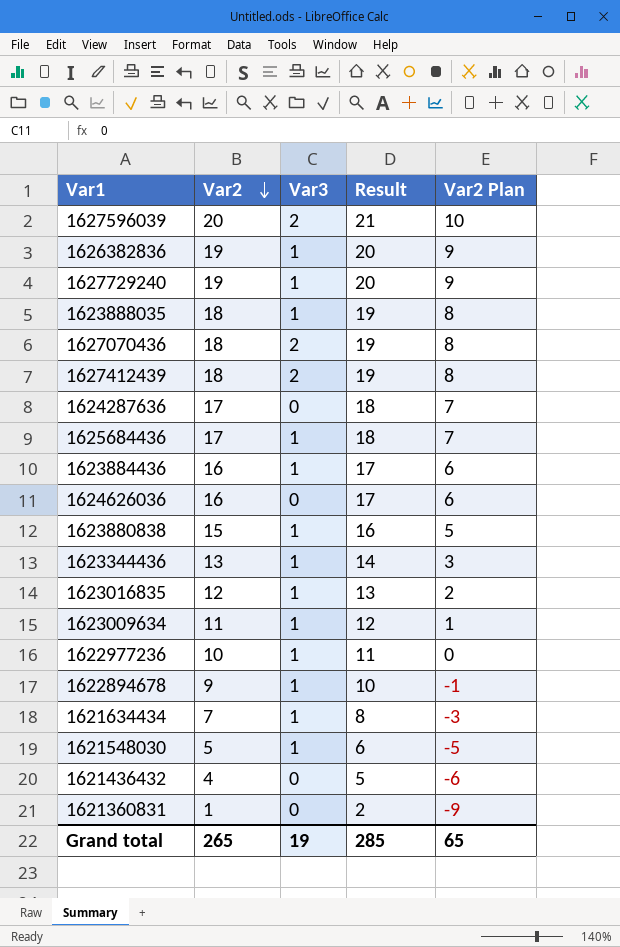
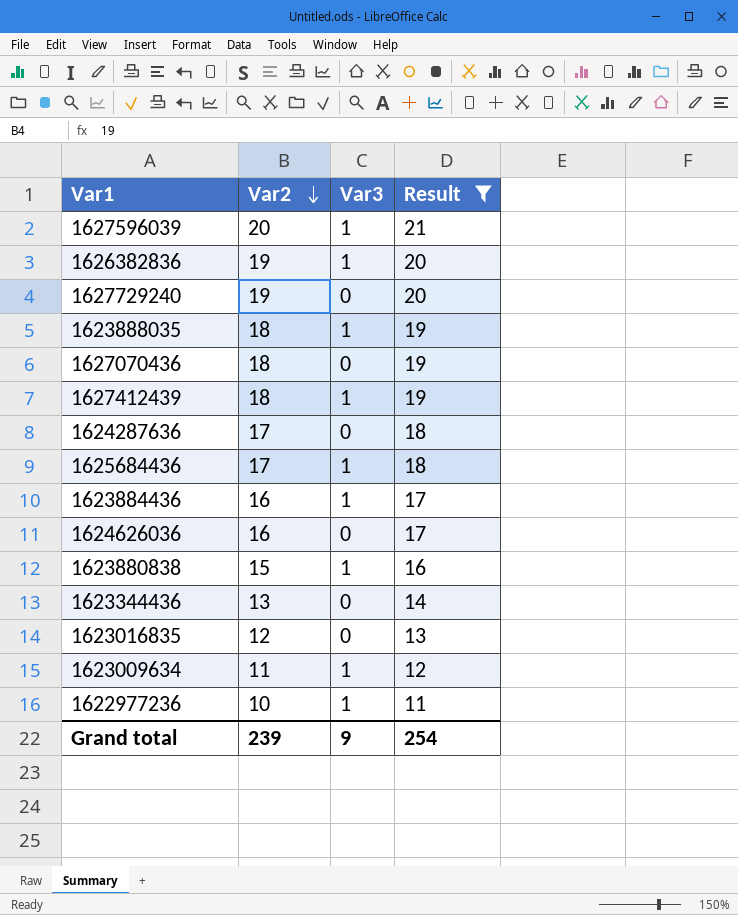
filter: none -> Result >= 11
column Var2 Plan | formula: [Var2] - 10 -> none
1627596039 | Var3: 2 -> 1
1627729240 | Var3: 1 -> 0
1627070436 | Var3: 2 -> 0
1627412439 | Var3: 2 -> 1
1623344436 | Var3: 1 -> 0
1623016835 | Var3: 1 -> 0
Grand total | Var2: 265 -> 239
Grand total | Var3: 19 -> 9
Grand total | Result: 285 -> 254

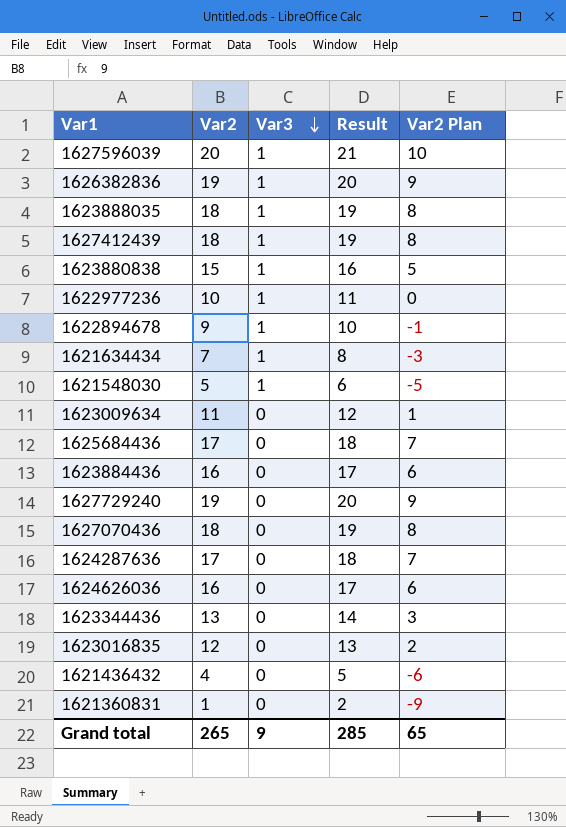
filter: Result >= 11 -> none
row order: Var2 descending -> Var3 descending
column Var2 Plan | formula: none -> [Var2] - 10
1623009634 | Var3: 1 -> 0
1625684436 | Var3: 1 -> 0
1623884436 | Var3: 1 -> 0
Grand total | Var2: 239 -> 265
Grand total | Result: 254 -> 285

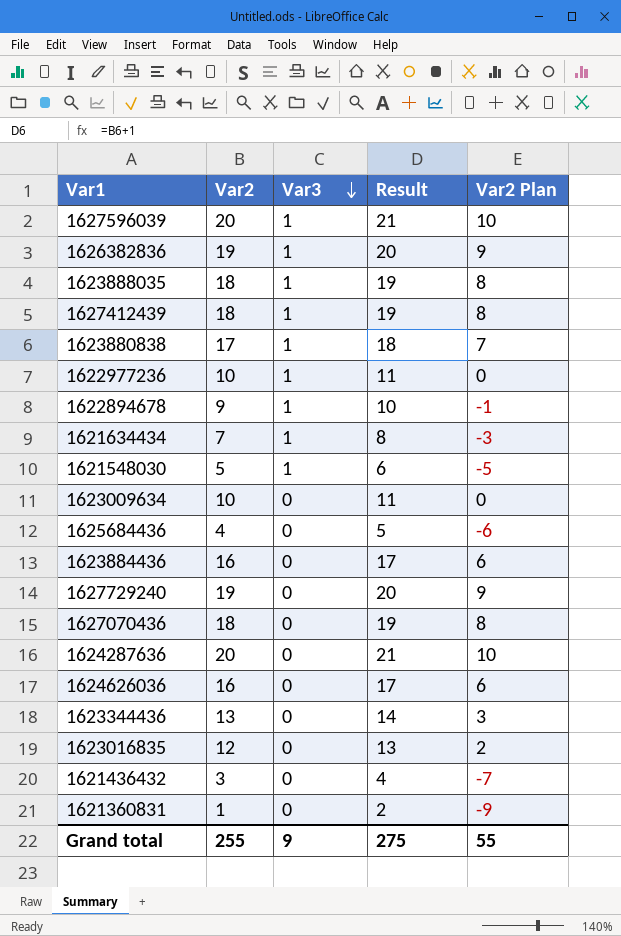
1623880838 | Var2: 15 -> 17
1623880838 | Result: 16 -> 18
1623880838 | Var2 Plan: 5 -> 7
1623009634 | Var2: 11 -> 10
1623009634 | Result: 12 -> 11
1623009634 | Var2 Plan: 1 -> 0
1625684436 | Var2: 17 -> 4
1625684436 | Result: 18 -> 5
1625684436 | Var2 Plan: 7 -> -6
1624287636 | Var2: 17 -> 20
1624287636 | Result: 18 -> 21
1624287636 | Var2 Plan: 7 -> 10
1621436432 | Var2: 4 -> 3
1621436432 | Result: 5 -> 4
1621436432 | Var2 Plan: -6 -> -7
Grand total | Var2: 265 -> 255
Grand total | Result: 285 -> 275
Grand total | Var2 Plan: 65 -> 55

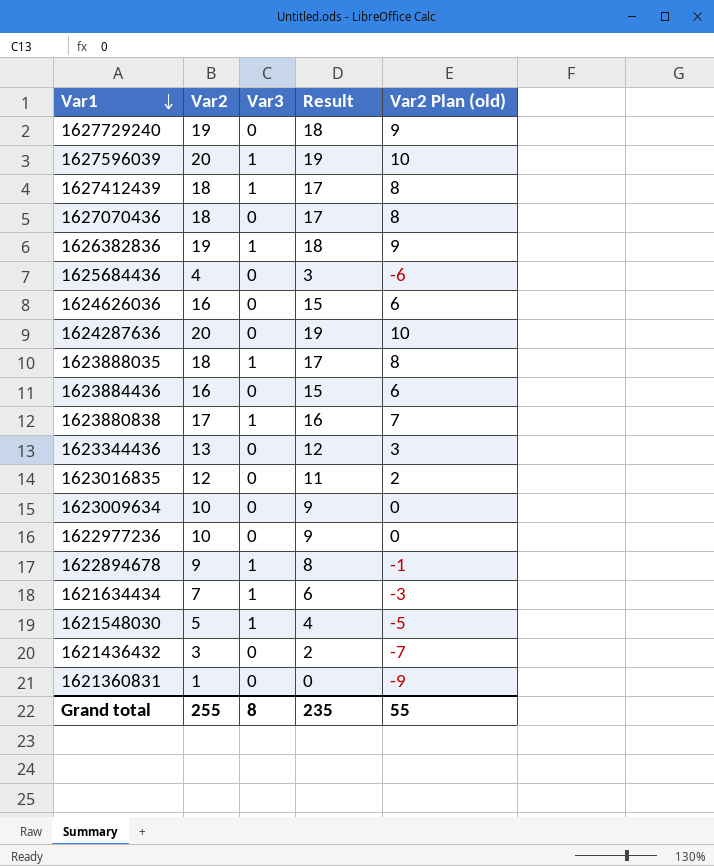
row order: Var3 descending -> Var1 descending
column Result | formula: [Var2] + 1 -> [Var2] - 1
column name: Var2 Plan -> Var2 Plan (old)
1622977236 | Var3: 1 -> 0
Grand total | Var3: 9 -> 8
Grand total | Result: 275 -> 235

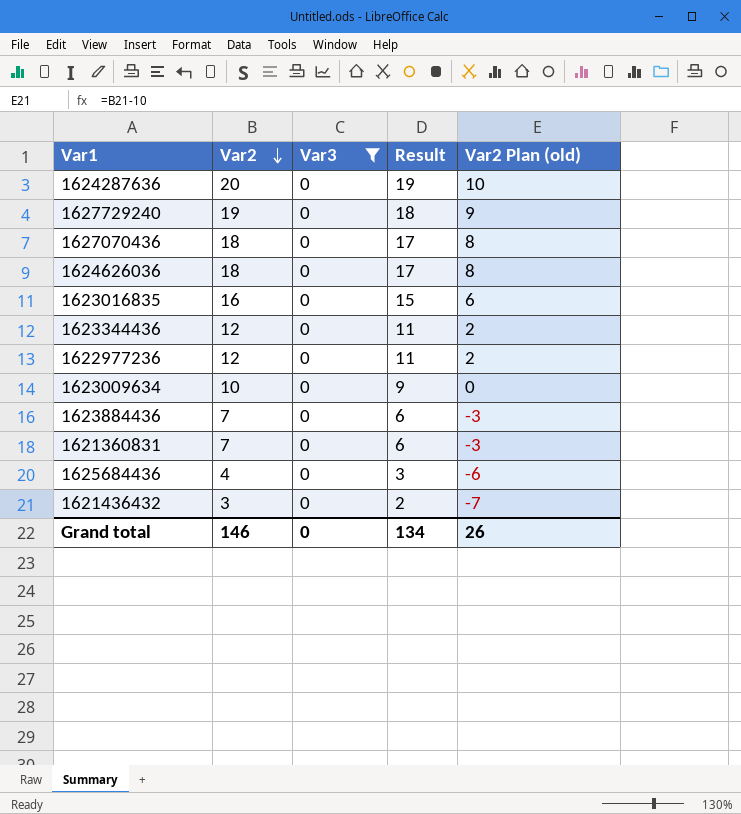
filter: none -> Var3 = 0
row order: Var1 descending -> Var2 descending
1624626036 | Var2: 16 -> 18
1624626036 | Result: 15 -> 17
1624626036 | Var2 Plan (old): 6 -> 8
1623016835 | Var2: 12 -> 16
1623016835 | Result: 11 -> 15
1623016835 | Var2 Plan (old): 2 -> 6
1623344436 | Var2: 13 -> 12
1623344436 | Result: 12 -> 11
1623344436 | Var2 Plan (old): 3 -> 2
1622977236 | Var2: 10 -> 12
1622977236 | Result: 9 -> 11
1622977236 | Var2 Plan (old): 0 -> 2
1623884436 | Var2: 16 -> 7
1623884436 | Result: 15 -> 6
1623884436 | Var2 Plan (old): 6 -> -3
1621360831 | Var2: 1 -> 7
1621360831 | Result: 0 -> 6
1621360831 | Var2 Plan (old): -9 -> -3
Grand total | Var2: 255 -> 146
Grand total | Var3: 8 -> 0
Grand total | Result: 235 -> 134
Grand total | Var2 Plan (old): 55 -> 26

